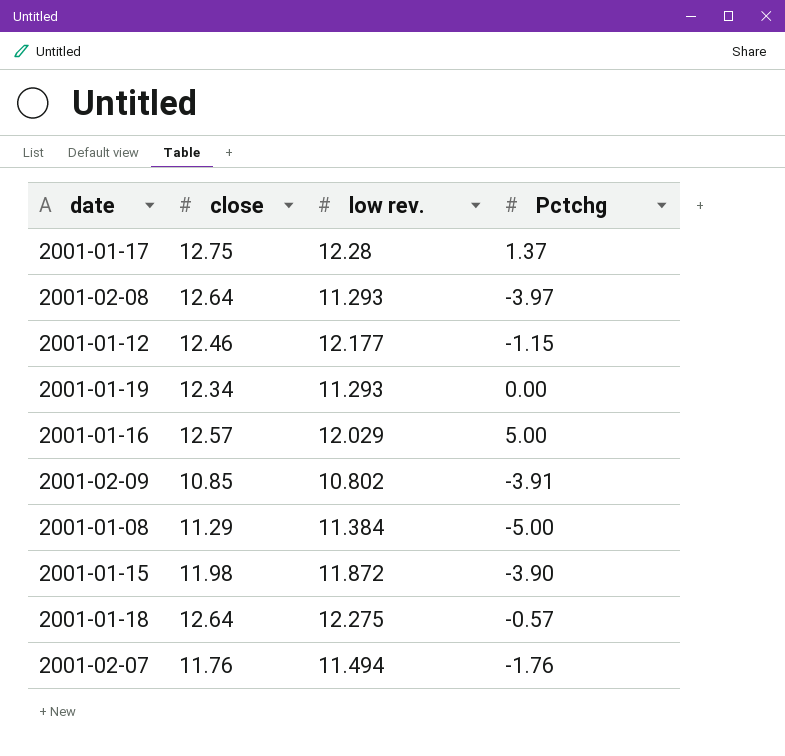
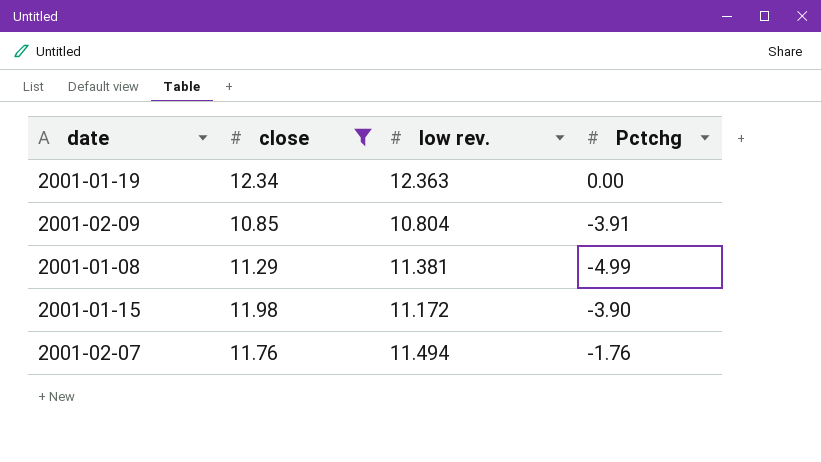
filter: none -> close <= 12.34
2001-01-19 | low rev.: 11.293 -> 12.363
2001-02-09 | low rev.: 10.802 -> 10.804
2001-01-08 | low rev.: 11.384 -> 11.381
2001-01-08 | Pctchg: -5.00 -> -4.99
2001-01-15 | low rev.: 11.872 -> 11.172

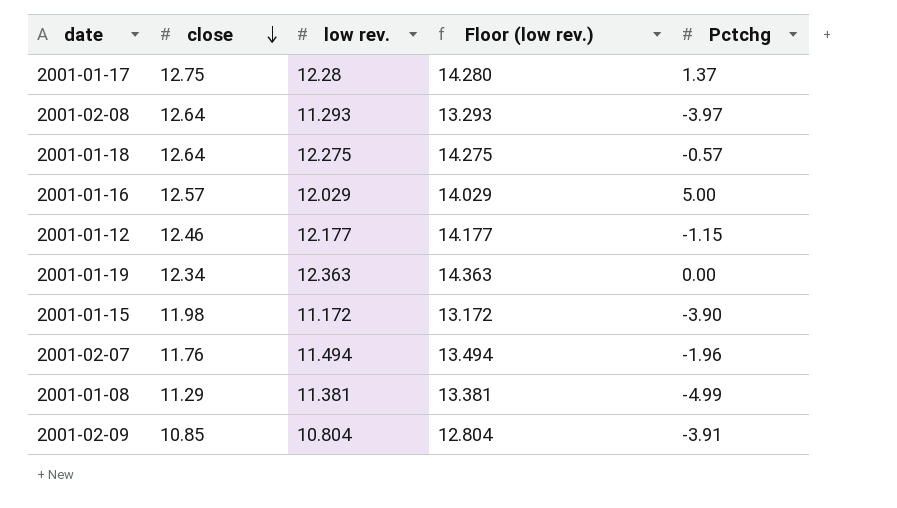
filter: close <= 12.34 -> none
row order: none -> close descending
column Floor (low rev.) | formula: none -> [low rev.] + 2
2001-02-07 | Pctchg: -1.76 -> -1.96

